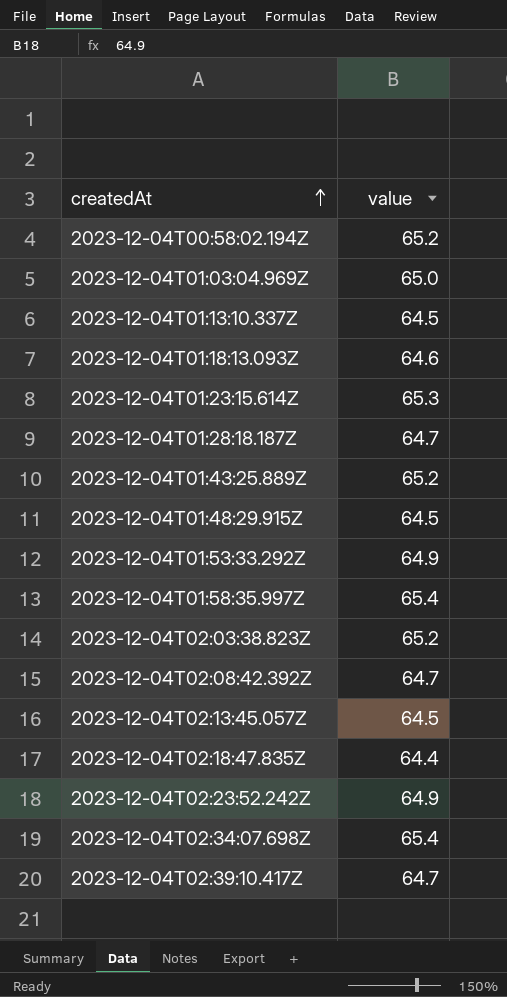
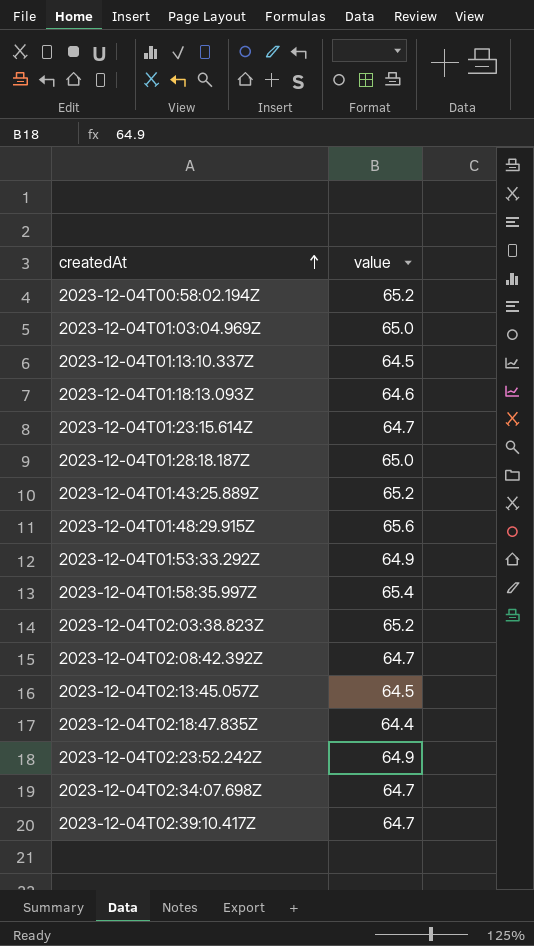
2023-12-04T01:23:15.614Z | value: 65.3 -> 64.7
2023-12-04T01:28:18.187Z | value: 64.7 -> 65.0
2023-12-04T01:48:29.915Z | value: 64.5 -> 65.6
2023-12-04T02:34:07.698Z | value: 65.4 -> 64.7

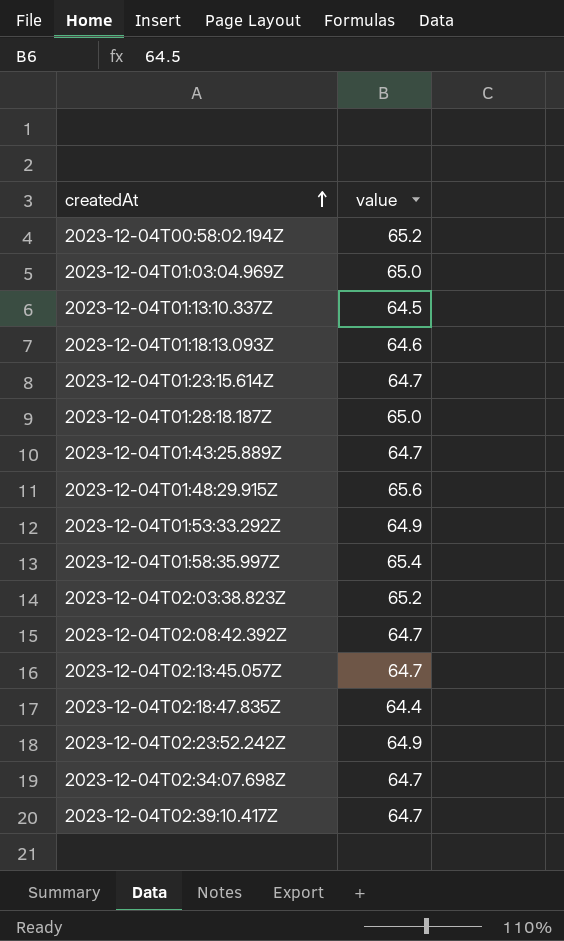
2023-12-04T01:43:25.889Z | value: 65.2 -> 64.7
2023-12-04T02:13:45.057Z | value: 64.5 -> 64.7

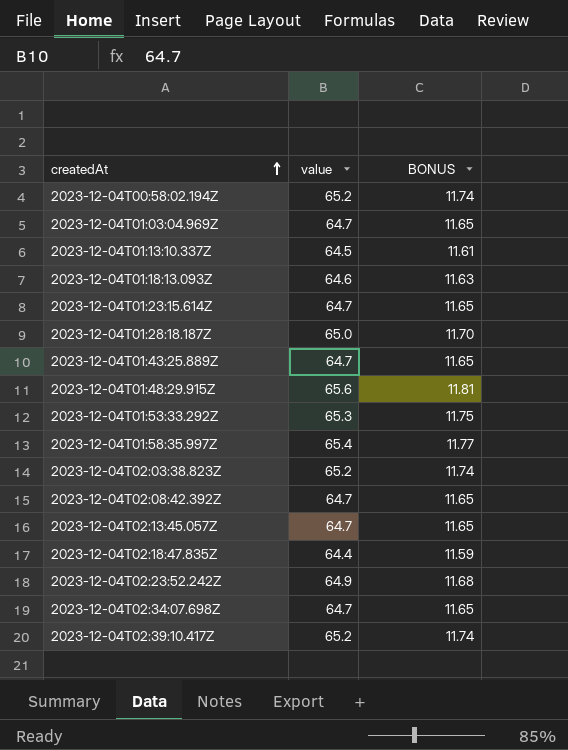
column BONUS | formula: none -> [value] * 0.18
2023-12-04T01:03:04.969Z | value: 65.0 -> 64.7
2023-12-04T01:53:33.292Z | value: 64.9 -> 65.3
2023-12-04T02:39:10.417Z | value: 64.7 -> 65.2

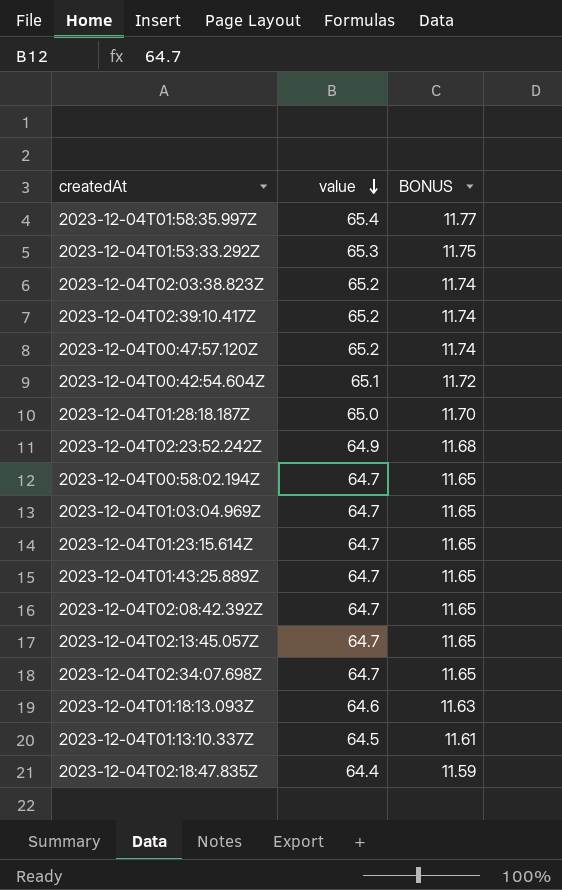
row order: createdAt ascending -> value descending
row 2023-12-04T01:48:29.915Z: 65.6 | 11.81 -> none
row 2023-12-04T00:47:57.120Z: none -> 65.2 | 11.74
row 2023-12-04T00:42:54.604Z: none -> 65.1 | 11.72
2023-12-04T00:58:02.194Z | value: 65.2 -> 64.7
2023-12-04T00:58:02.194Z | BONUS: 11.74 -> 11.65

